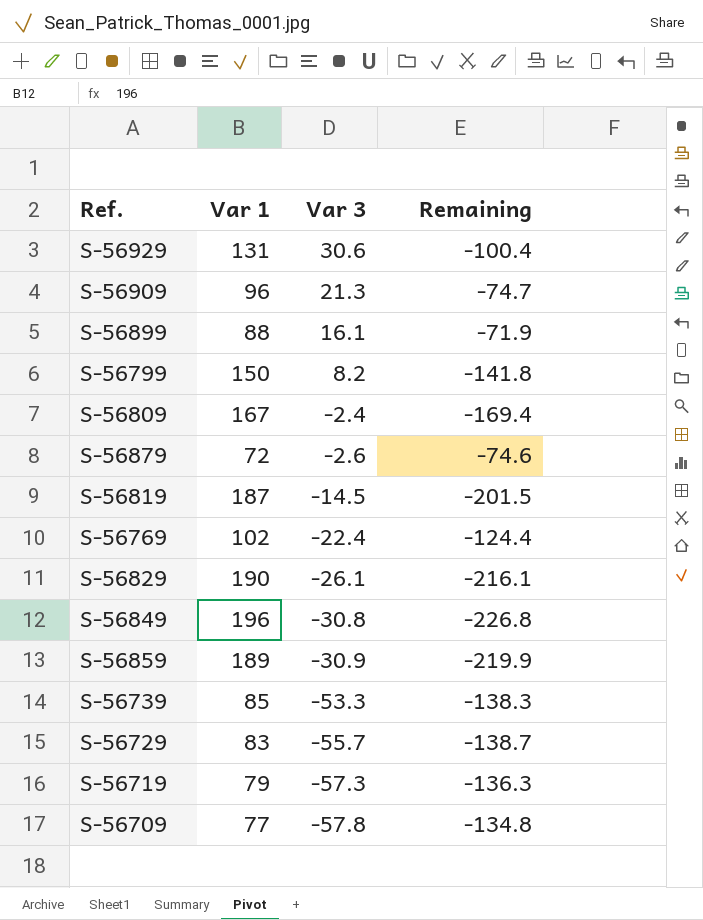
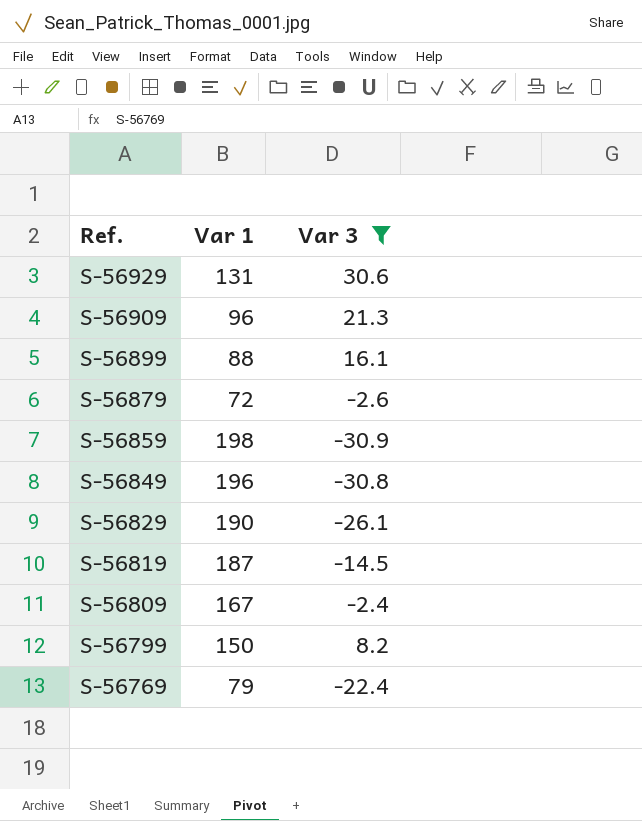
filter: none -> Var 3 >= -30.9
row order: Var 3 descending -> Ref. descending
column Remaining | formula: [Var 3] - [Var 1] -> none
S-56859 | Var 1: 189 -> 198
S-56769 | Var 1: 102 -> 79

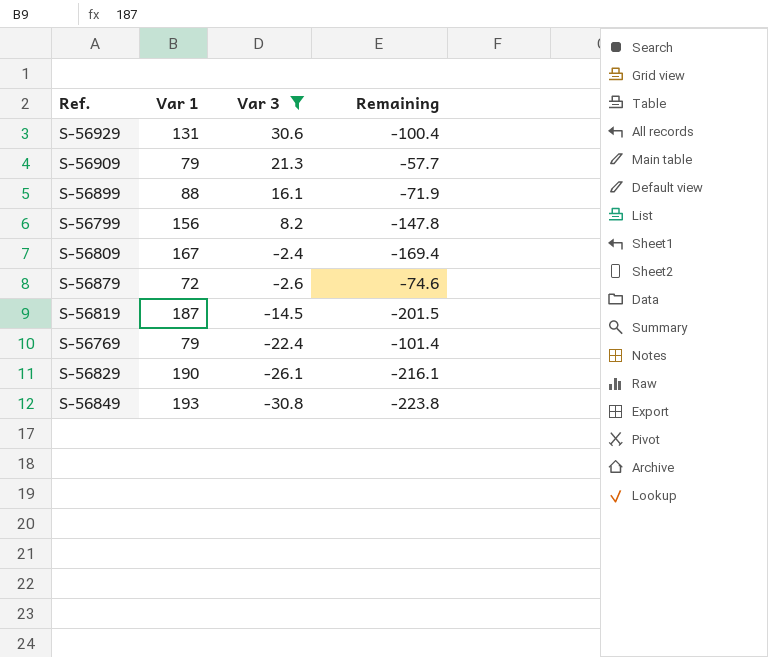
row order: Ref. descending -> Var 3 descending
column Remaining | formula: none -> [Var 3] - [Var 1]
row S-56859: 198 | -30.9 -> none
S-56909 | Var 1: 96 -> 79
S-56799 | Var 1: 150 -> 156
S-56849 | Var 1: 196 -> 193

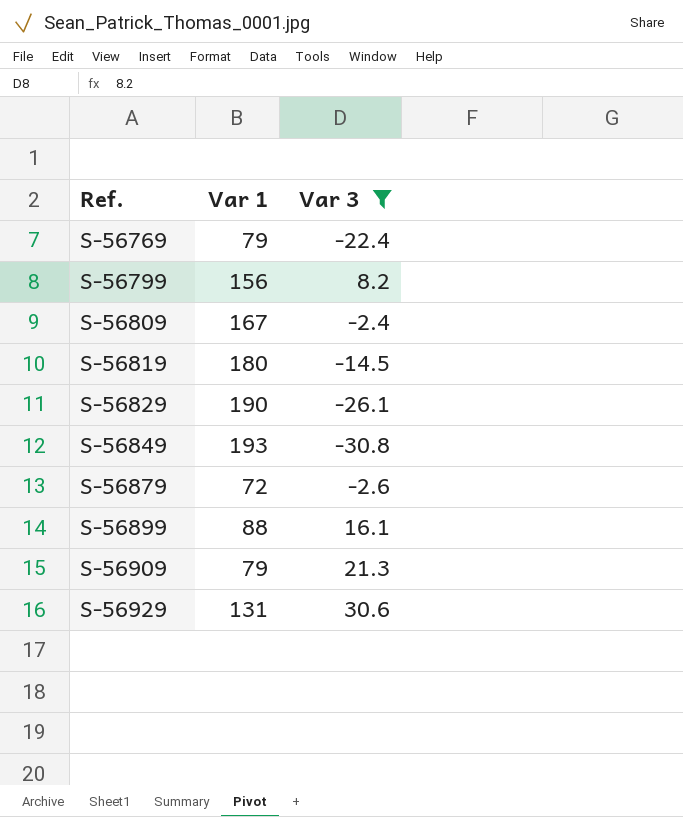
row order: Var 3 descending -> Ref. ascending
column Remaining | formula: [Var 3] - [Var 1] -> none
S-56819 | Var 1: 187 -> 180

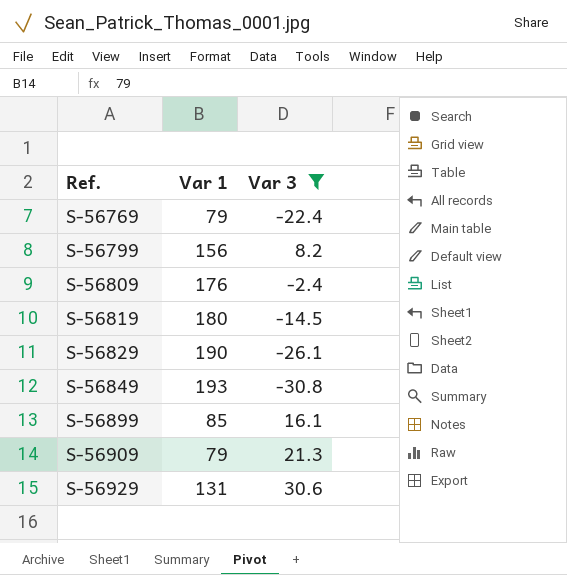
row S-56879: 72 | -2.6 -> none
S-56809 | Var 1: 167 -> 176
S-56899 | Var 1: 88 -> 85

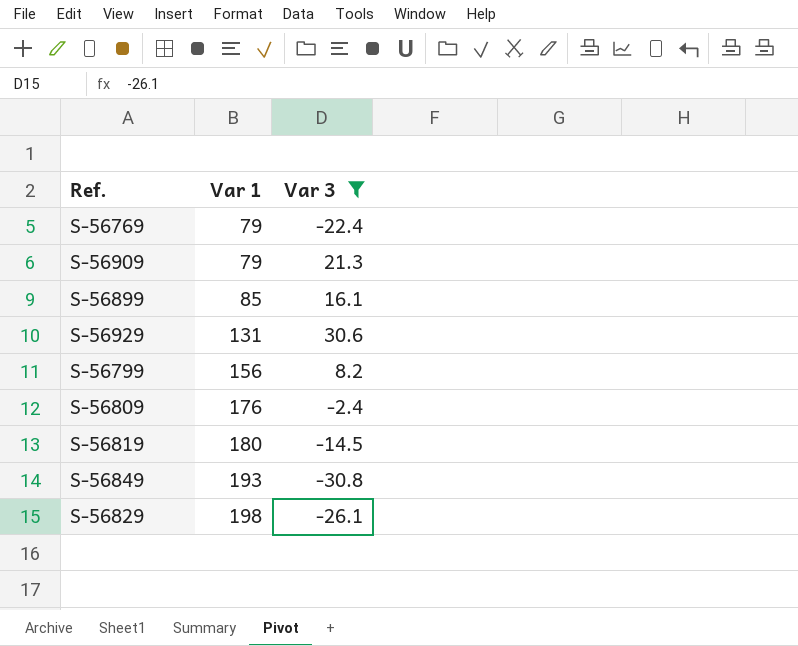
row order: Ref. ascending -> Var 1 ascending
S-56829 | Var 1: 190 -> 198

